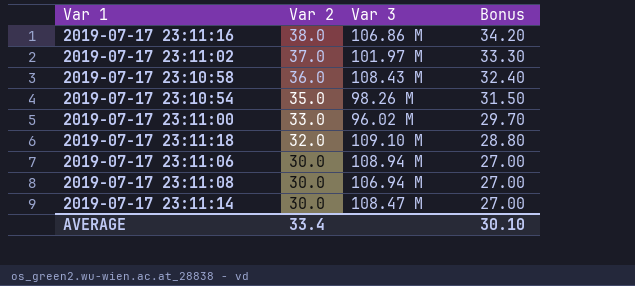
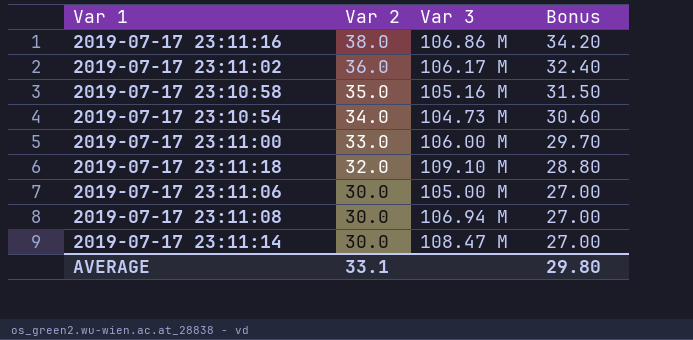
2019-07-17 23:11:02 | Var 2: 37.0 -> 36.0
2019-07-17 23:11:02 | Var 3: 101.97 M -> 106.17 M
2019-07-17 23:11:02 | Bonus: 33.30 -> 32.40
2019-07-17 23:10:58 | Var 2: 36.0 -> 35.0
2019-07-17 23:10:58 | Var 3: 108.43 M -> 105.16 M
2019-07-17 23:10:58 | Bonus: 32.40 -> 31.50
2019-07-17 23:10:54 | Var 2: 35.0 -> 34.0
2019-07-17 23:10:54 | Var 3: 98.26 M -> 104.73 M
2019-07-17 23:10:54 | Bonus: 31.50 -> 30.60
2019-07-17 23:11:00 | Var 3: 96.02 M -> 106.00 M
2019-07-17 23:11:06 | Var 3: 108.94 M -> 105.00 M
AVERAGE | Var 2: 33.4 -> 33.1
AVERAGE | Bonus: 30.10 -> 29.80

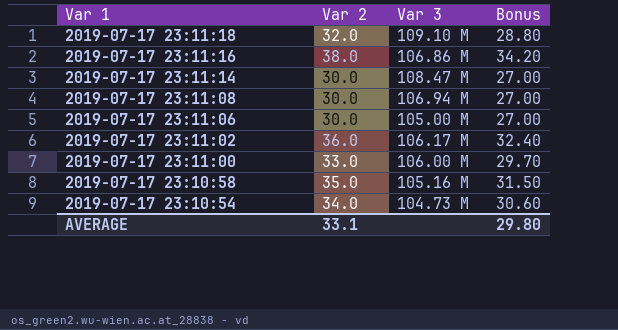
row order: Var 2 descending -> Var 1 descending

